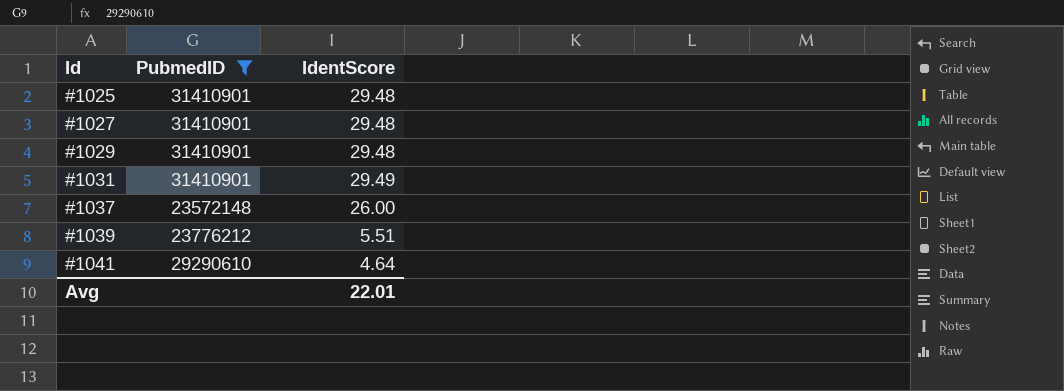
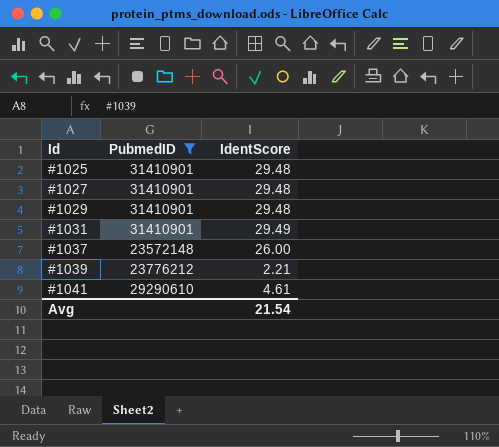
#1039 | IdentScore: 5.51 -> 2.21
#1041 | IdentScore: 4.64 -> 4.61
Avg | IdentScore: 22.01 -> 21.54

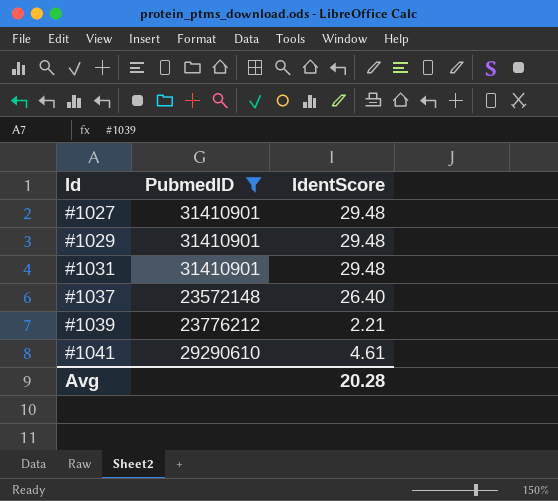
row #1025: 31410901 | 29.48 -> none
#1031 | IdentScore: 29.49 -> 29.48
#1037 | IdentScore: 26.00 -> 26.40
Avg | IdentScore: 21.54 -> 20.28

